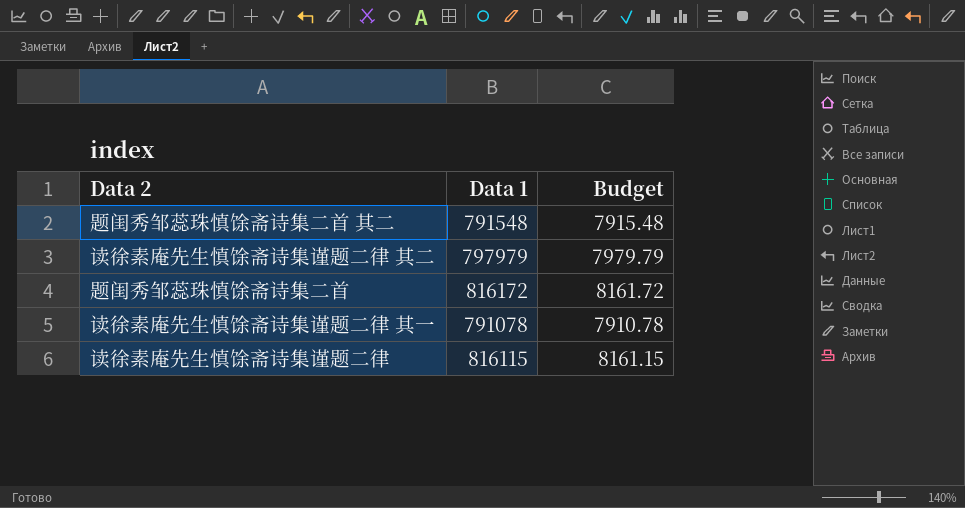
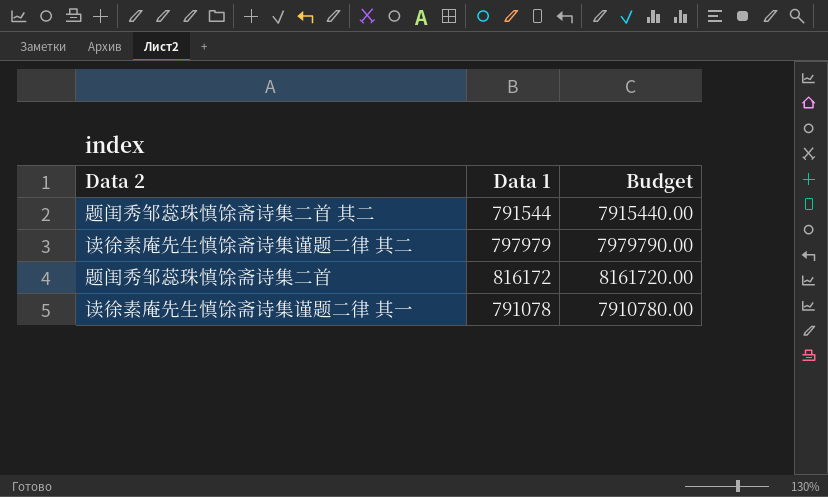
column Budget | formula: [Data 1] * 0.01 -> [Data 1] * 10
row 读徐素庵先生慎馀斋诗集谨题二律: 816115 | 8161.15 -> none
题闺秀邹蕊珠慎馀斋诗集二首 其二 | Data 1: 791548 -> 791544

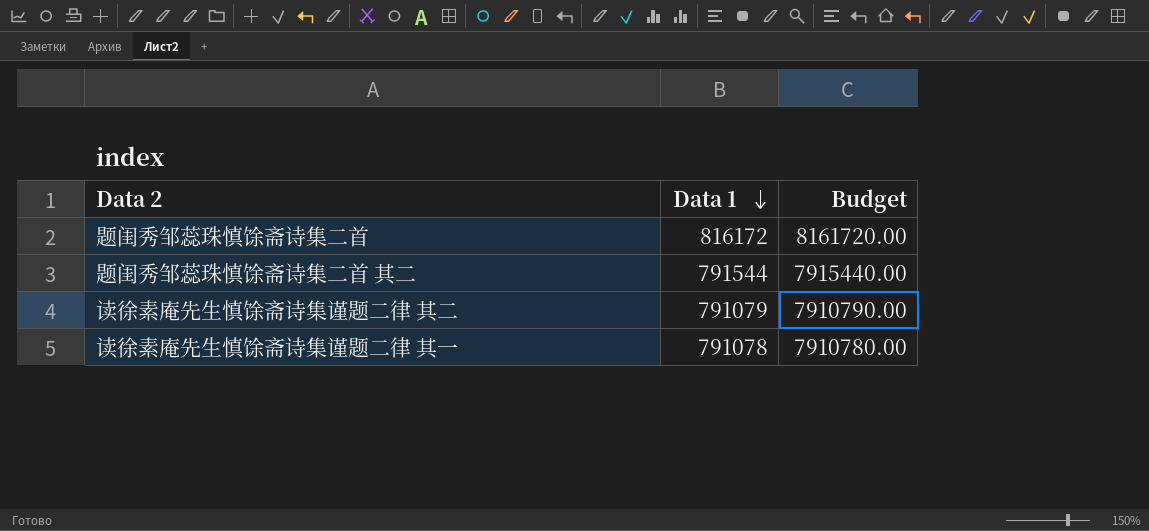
row order: none -> Data 1 descending
读徐素庵先生慎馀斋诗集谨题二律 其二 | Data 1: 797979 -> 791079
读徐素庵先生慎馀斋诗集谨题二律 其二 | Budget: 7979790.00 -> 7910790.00

